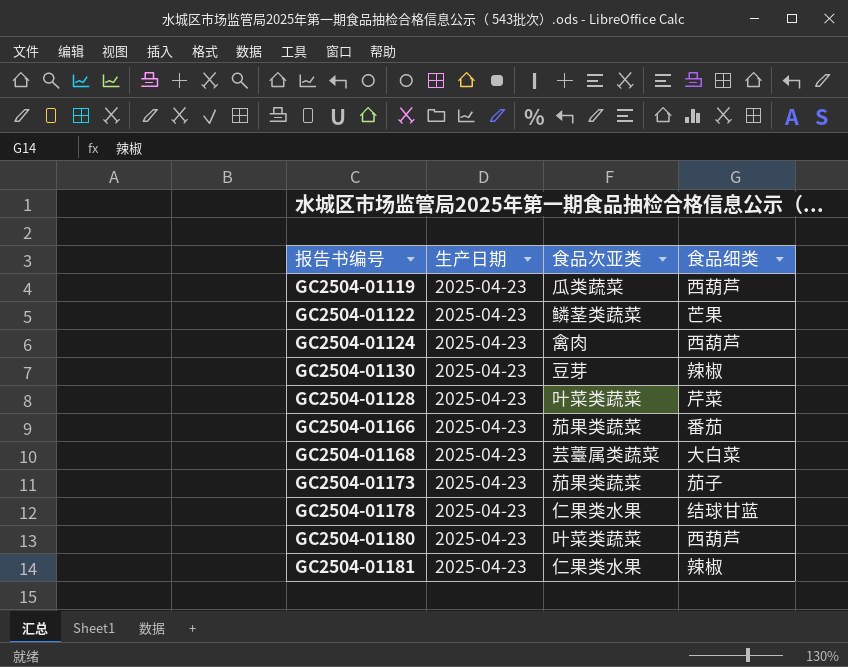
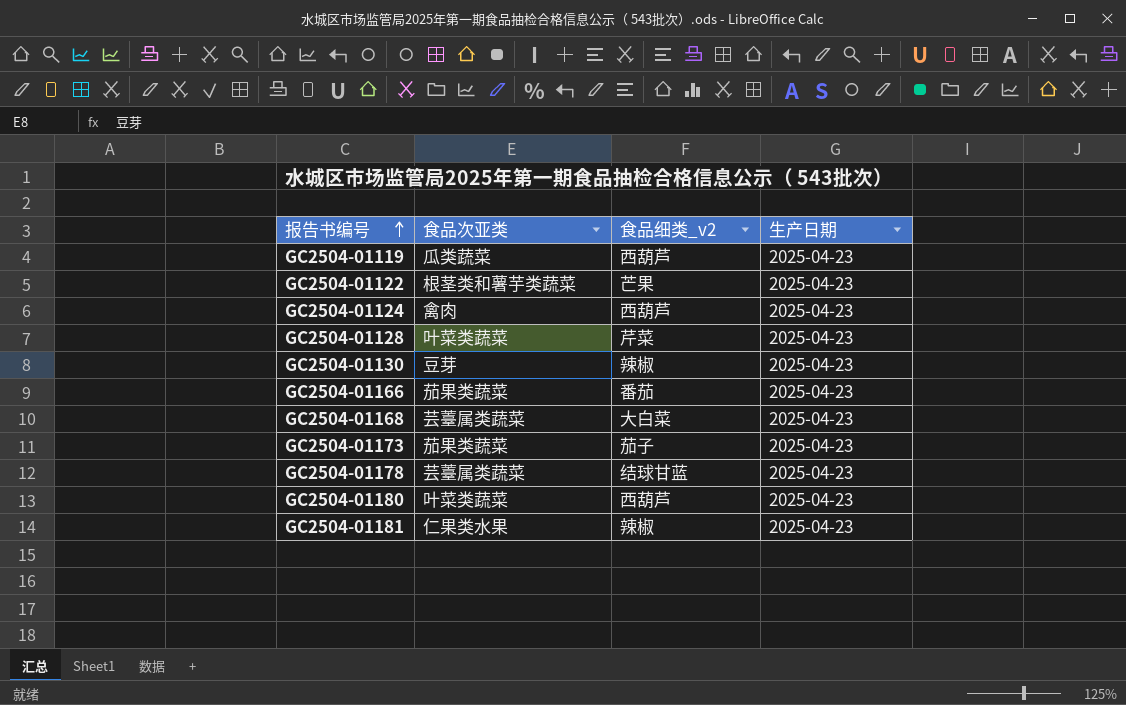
row order: none -> 报告书编号 ascending
column name: 食品细类 -> 食品细类_v2
column 生产日期 | position: 2 -> 4
GC2504-01122 | 食品次亚类: 鳞茎类蔬菜 -> 根茎类和薯芋类蔬菜
GC2504-01178 | 食品次亚类: 仁果类水果 -> 芸薹属类蔬菜

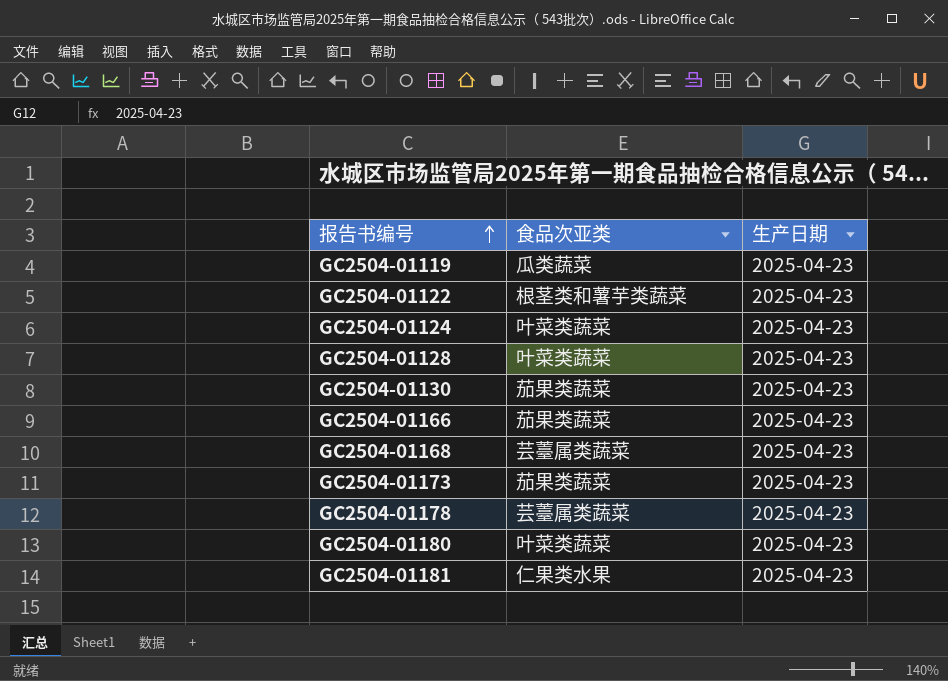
column 食品细类_v2 | position: 3 -> none
GC2504-01124 | 食品次亚类: 禽肉 -> 叶菜类蔬菜
GC2504-01130 | 食品次亚类: 豆芽 -> 茄果类蔬菜

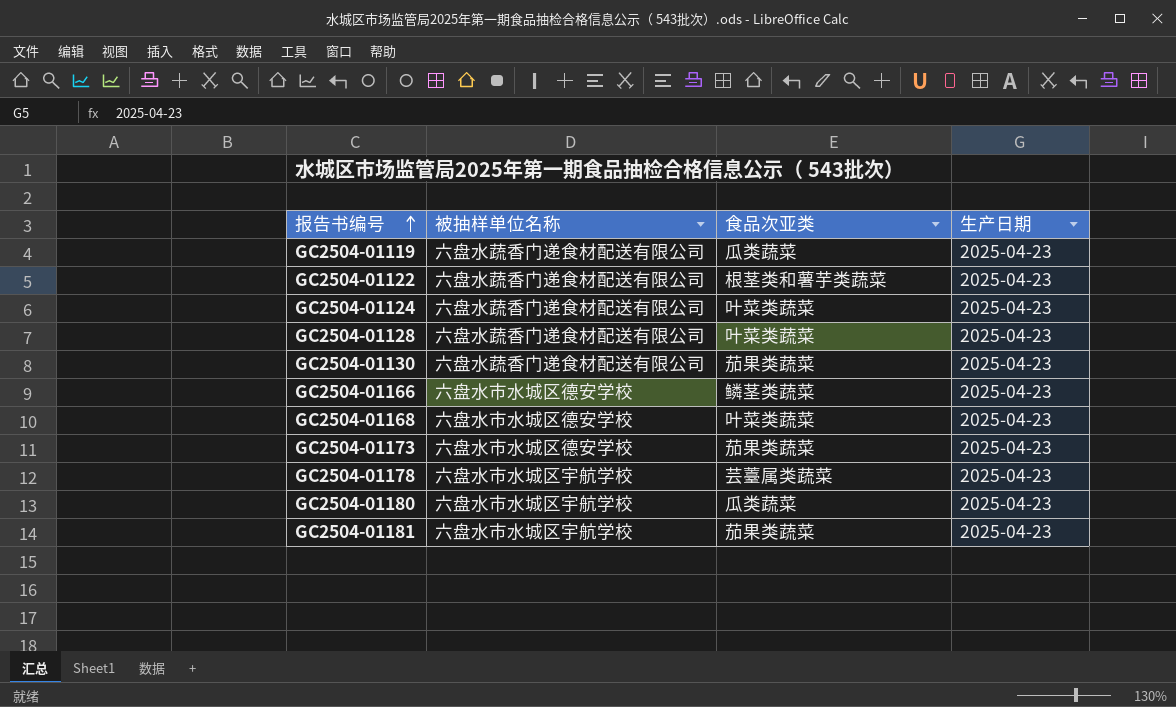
column 被抽样单位名称 | position: none -> 2
GC2504-01166 | 食品次亚类: 茄果类蔬菜 -> 鳞茎类蔬菜
GC2504-01168 | 食品次亚类: 芸薹属类蔬菜 -> 叶菜类蔬菜
GC2504-01180 | 食品次亚类: 叶菜类蔬菜 -> 瓜类蔬菜
GC2504-01181 | 食品次亚类: 仁果类水果 -> 茄果类蔬菜

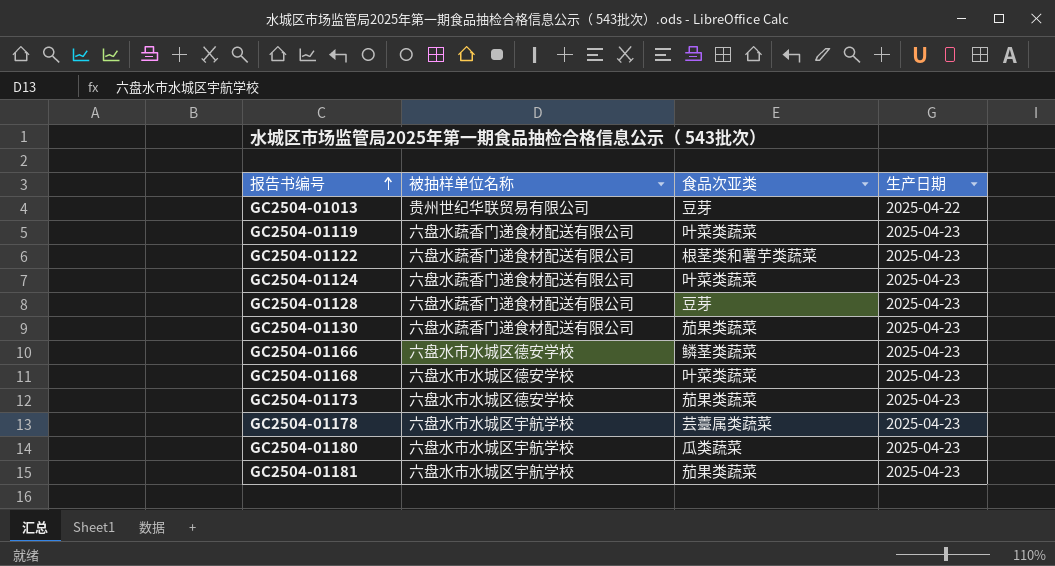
row GC2504-01013: none -> 贵州世纪华联贸易有限公司 | 豆芽 | 2025-04-22
GC2504-01119 | 食品次亚类: 瓜类蔬菜 -> 叶菜类蔬菜
GC2504-01128 | 食品次亚类: 叶菜类蔬菜 -> 豆芽

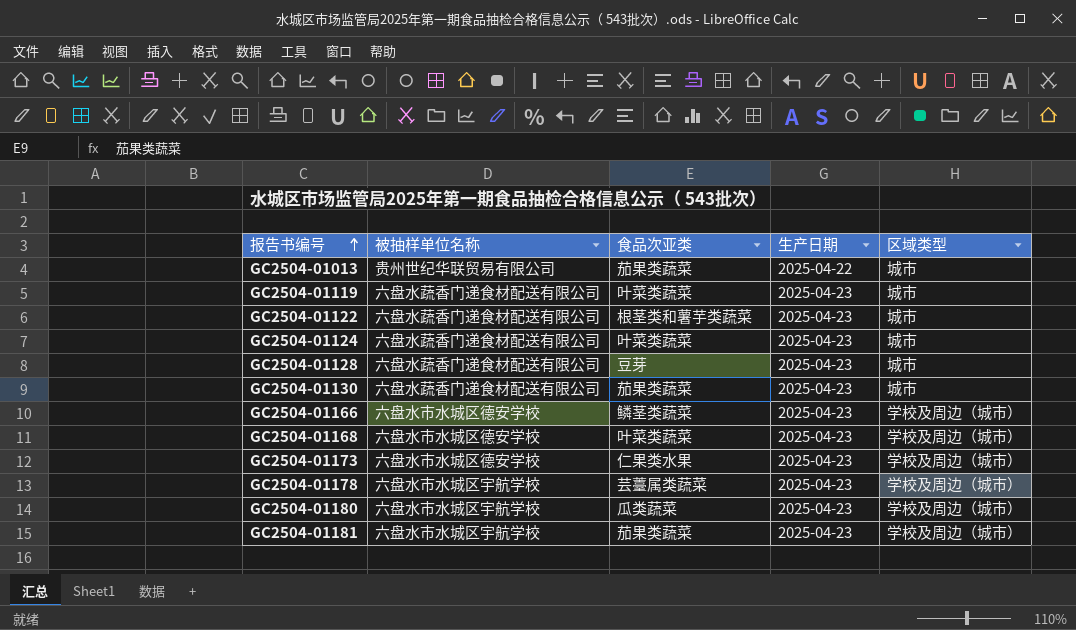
column 区域类型 | position: none -> 5
GC2504-01013 | 食品次亚类: 豆芽 -> 茄果类蔬菜
GC2504-01173 | 食品次亚类: 茄果类蔬菜 -> 仁果类水果

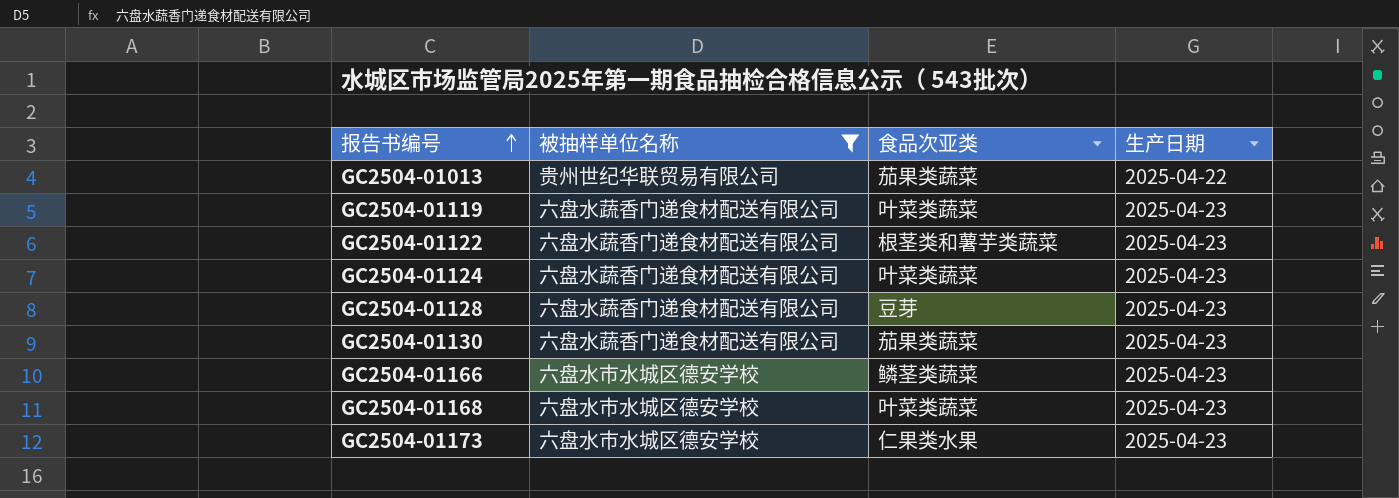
filter: none -> 被抽样单位名称 != 六盘水市水城区宇航学校
column 区域类型 | position: 5 -> none

